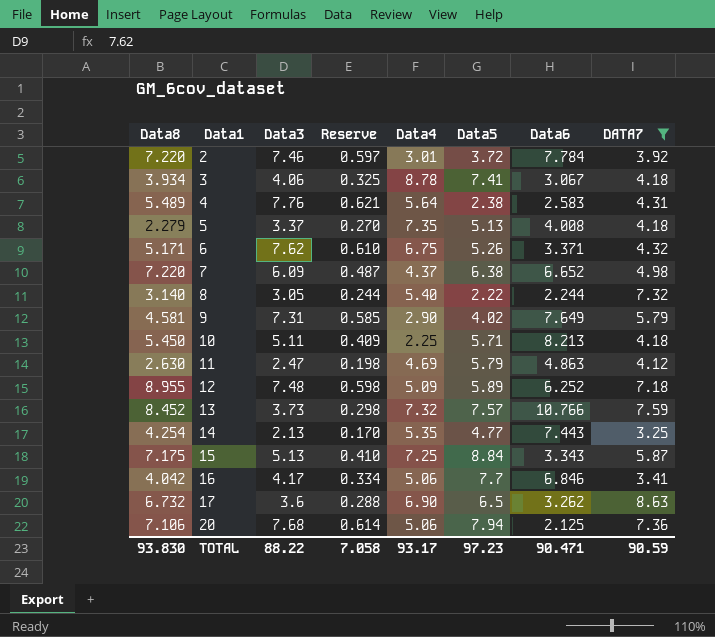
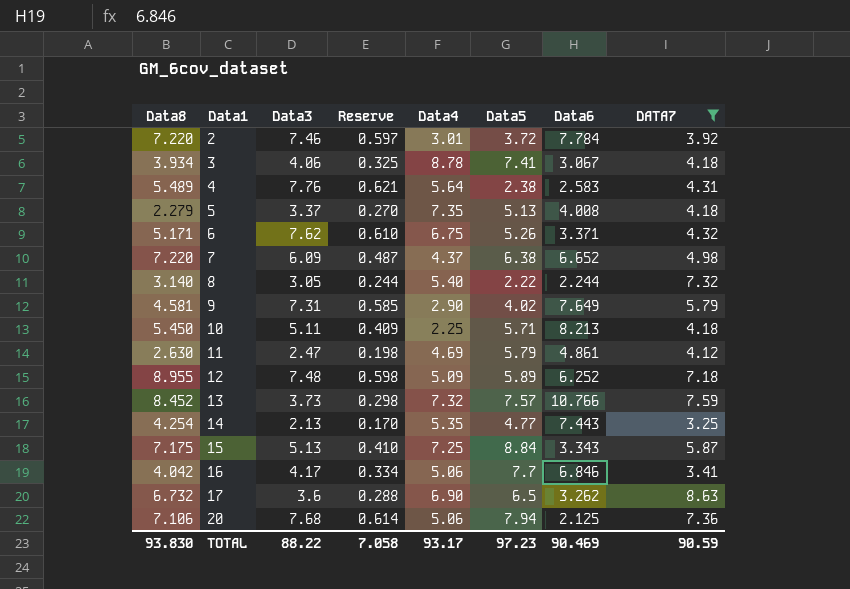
11 | Data6: 4.863 -> 4.861
TOTAL | Data6: 90.471 -> 90.469

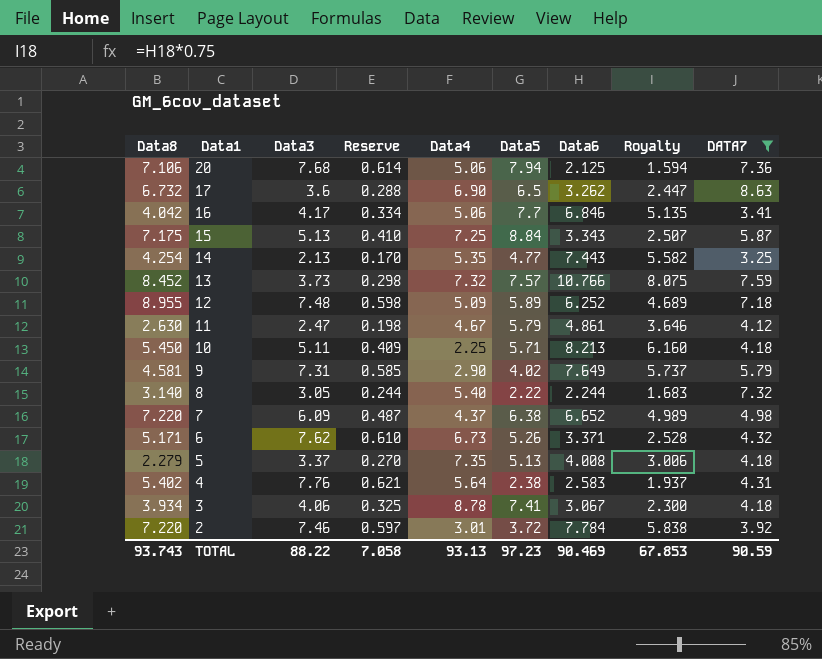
row order: Data1 ascending -> Data1 descending
column Royalty | formula: none -> [Data6] * 0.75
11 | Data4: 4.69 -> 4.67
6 | Data4: 6.75 -> 6.73
4 | Data8: 5.489 -> 5.402
TOTAL | Data8: 93.830 -> 93.743
TOTAL | Data4: 93.17 -> 93.13

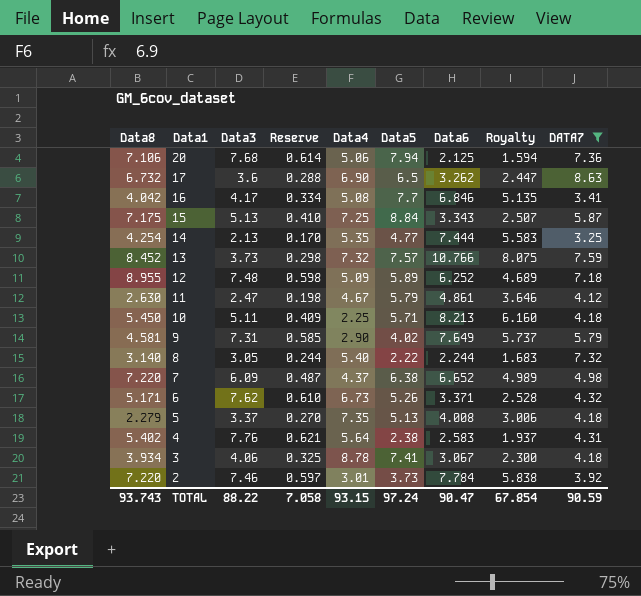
16 | Data4: 5.06 -> 5.08
14 | Data6: 7.443 -> 7.444
14 | Royalty: 5.582 -> 5.583
2 | Data5: 3.72 -> 3.73
TOTAL | Data4: 93.13 -> 93.15
TOTAL | Data5: 97.23 -> 97.24
TOTAL | Data6: 90.469 -> 90.47
TOTAL | Royalty: 67.853 -> 67.854

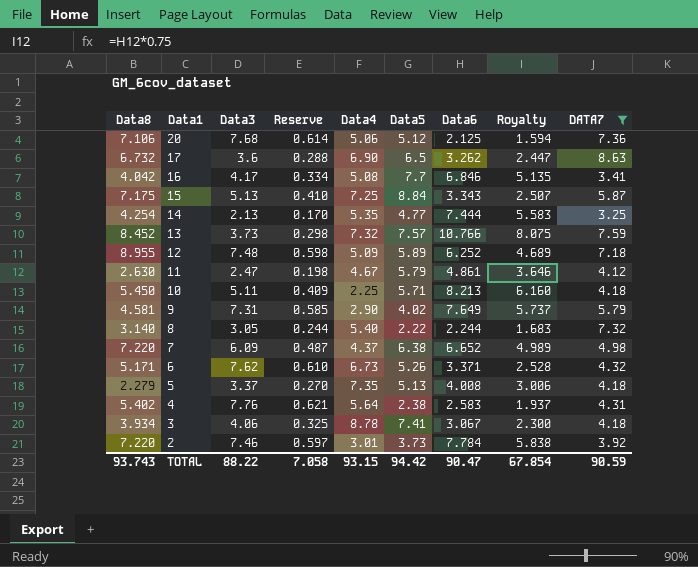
20 | Data5: 7.94 -> 5.12
TOTAL | Data5: 97.24 -> 94.42

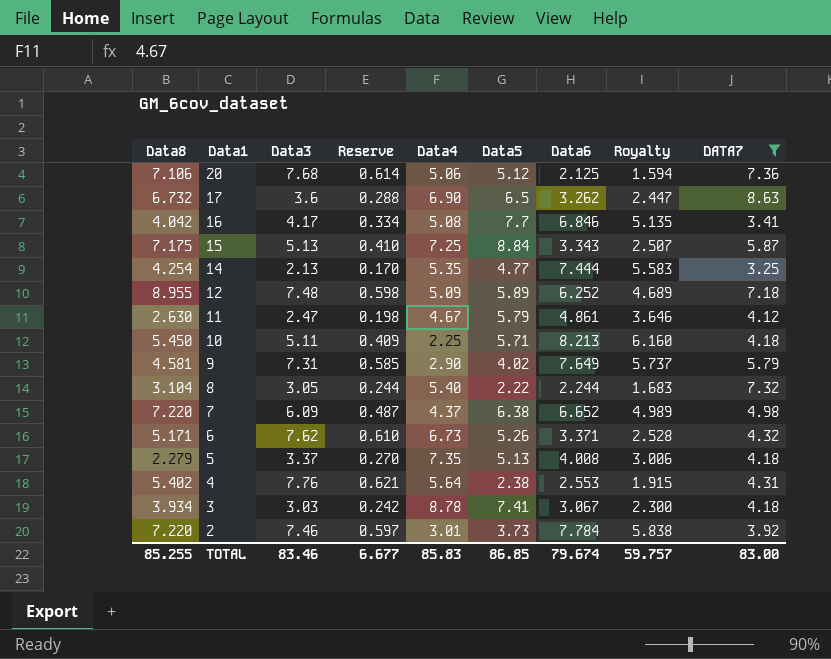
row 13: 8.452 | 3.73 | 0.298 | 7.32 | 7.57 | 10.766 | 8.075 | 7.59 -> none
8 | Data8: 3.140 -> 3.104
4 | Data6: 2.583 -> 2.553
4 | Royalty: 1.937 -> 1.915
3 | Data3: 4.06 -> 3.03
3 | Reserve: 0.325 -> 0.242
TOTAL | Data8: 93.743 -> 85.255
TOTAL | Data3: 88.22 -> 83.46
TOTAL | Reserve: 7.058 -> 6.677
TOTAL | Data4: 93.15 -> 85.83
TOTAL | Data5: 94.42 -> 86.85
TOTAL | Data6: 90.47 -> 79.674
TOTAL | Royalty: 67.854 -> 59.757
TOTAL | DATA7: 90.59 -> 83.00

